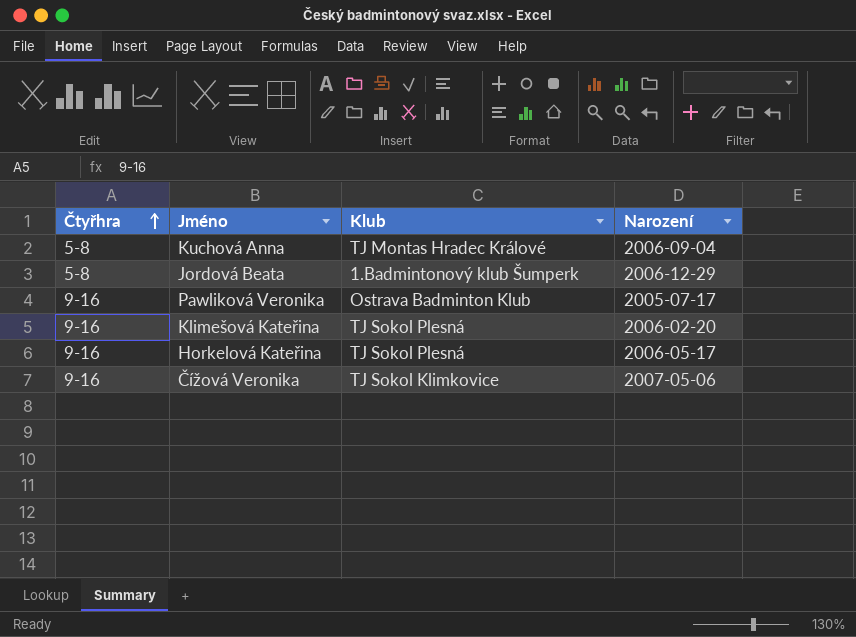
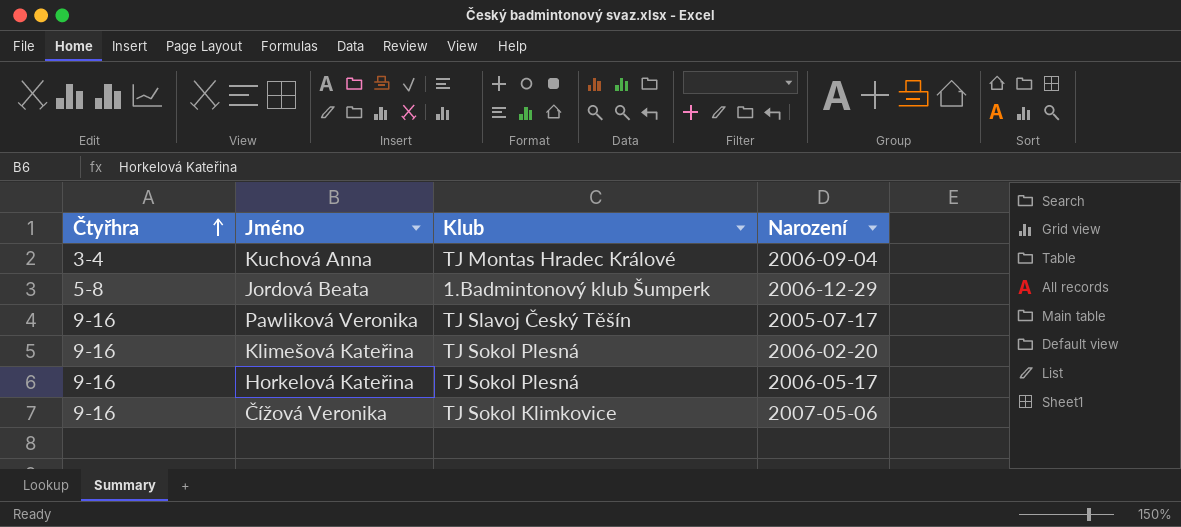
Kuchová Anna | Čtyřhra: 5-8 -> 3-4
Pawliková Veronika | Klub: Ostrava Badminton Klub -> TJ Slavoj Český Těšín

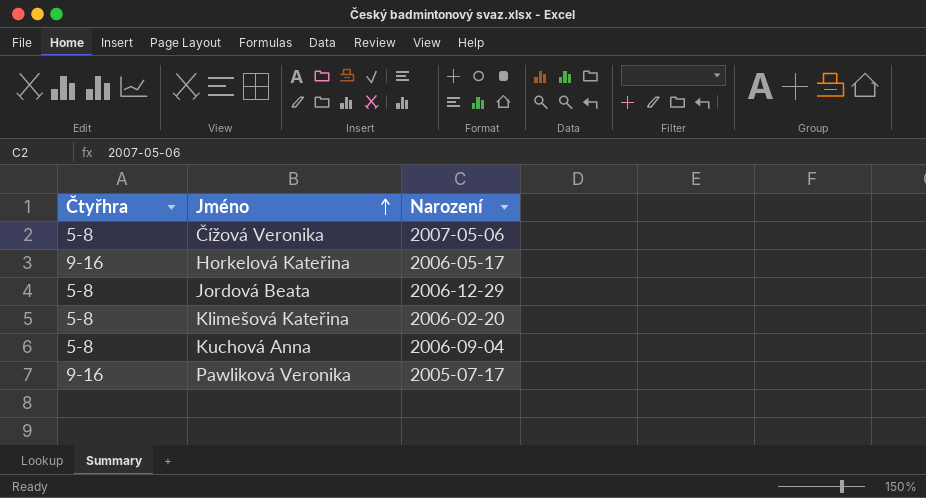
row order: Čtyřhra ascending -> Jméno ascending
column Klub | position: 3 -> none
Čížová Veronika | Čtyřhra: 9-16 -> 5-8
Klimešová Kateřina | Čtyřhra: 9-16 -> 5-8
Kuchová Anna | Čtyřhra: 3-4 -> 5-8

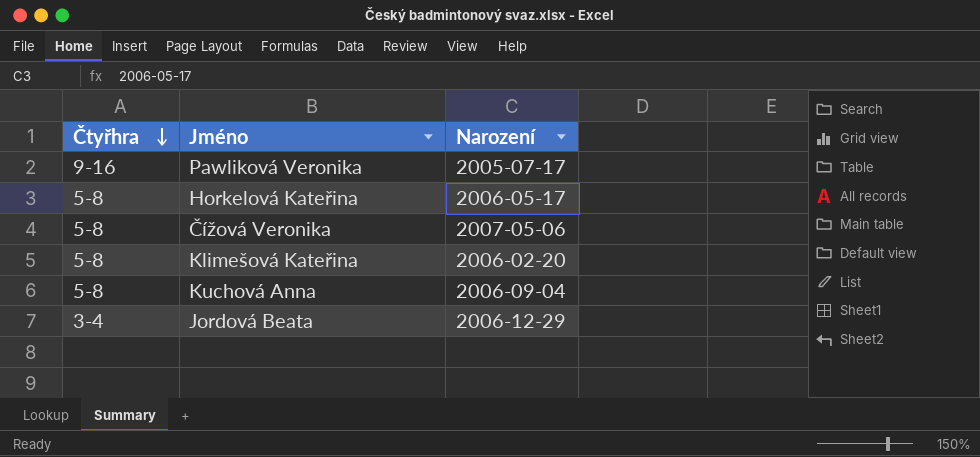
row order: Jméno ascending -> Čtyřhra descending
Horkelová Kateřina | Čtyřhra: 9-16 -> 5-8
Jordová Beata | Čtyřhra: 5-8 -> 3-4

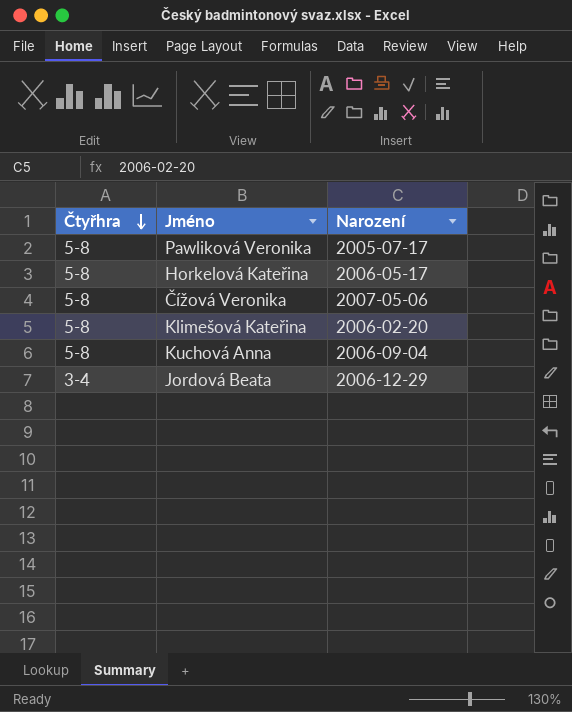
Pawliková Veronika | Čtyřhra: 9-16 -> 5-8

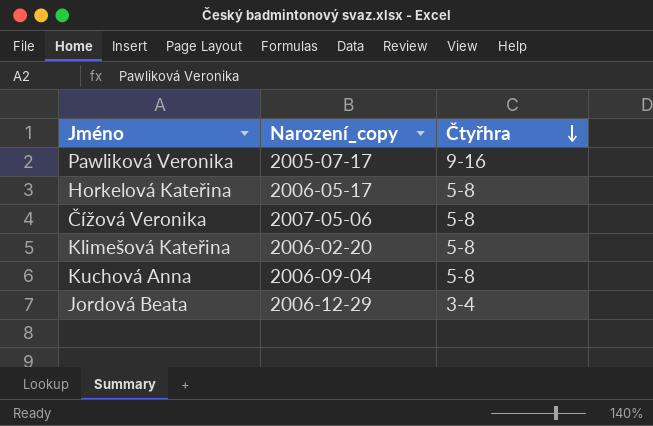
column name: Narození -> Narození_copy
column Čtyřhra | position: 1 -> 3
Pawliková Veronika | Čtyřhra: 5-8 -> 9-16

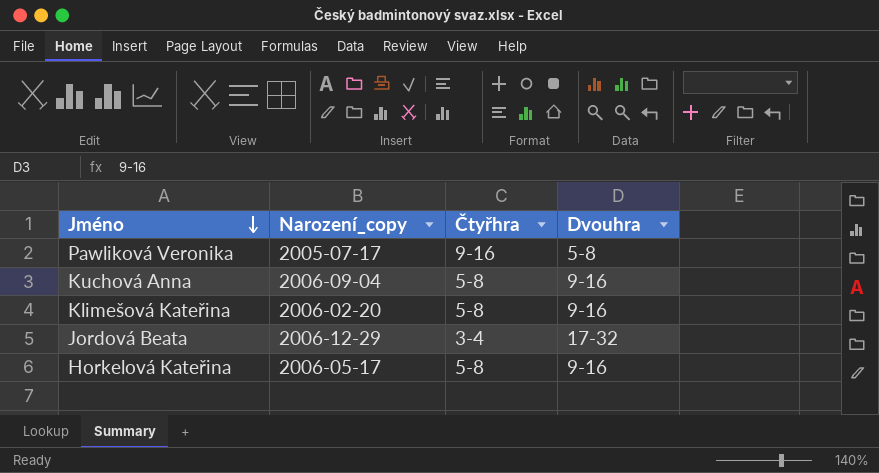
row order: Čtyřhra descending -> Jméno descending
column Dvouhra | position: none -> 4
row Čížová Veronika: 2007-05-06 | 5-8 -> none

